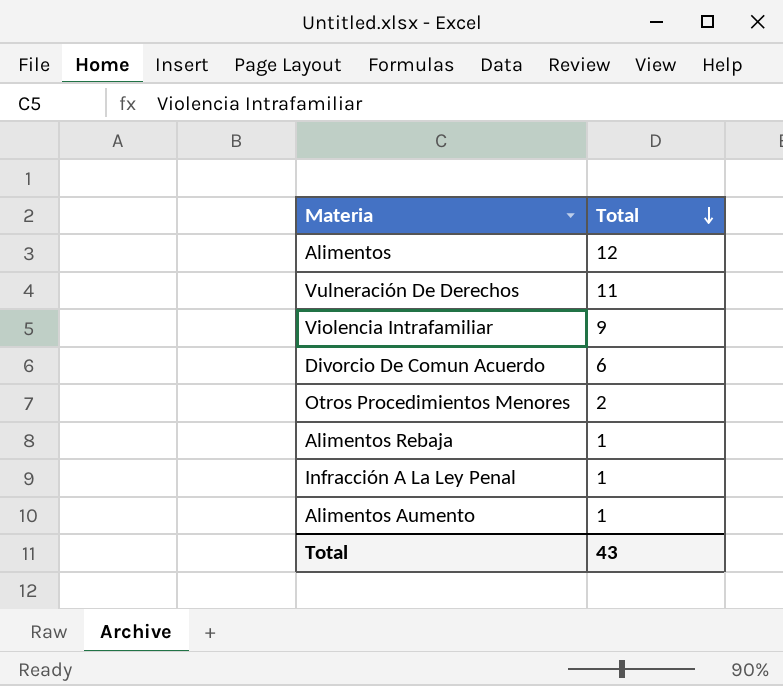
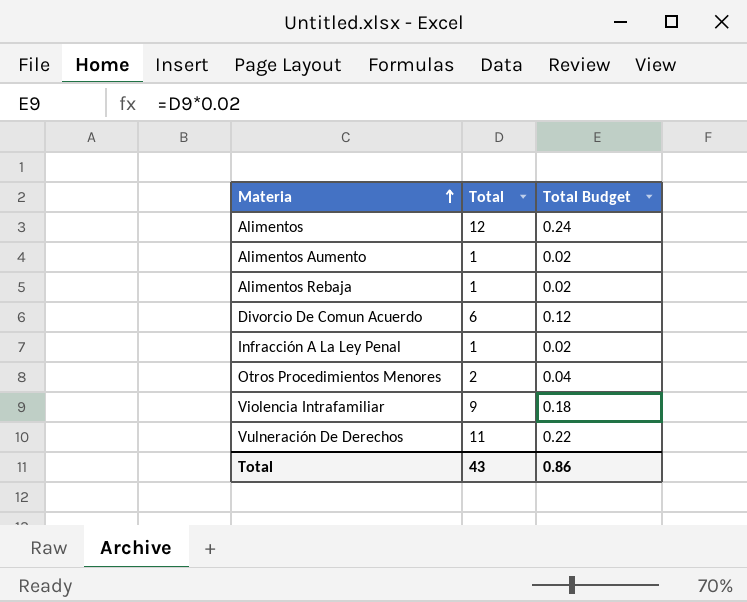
row order: Total descending -> Materia ascending
column Total Budget | formula: none -> [Total] * 0.02

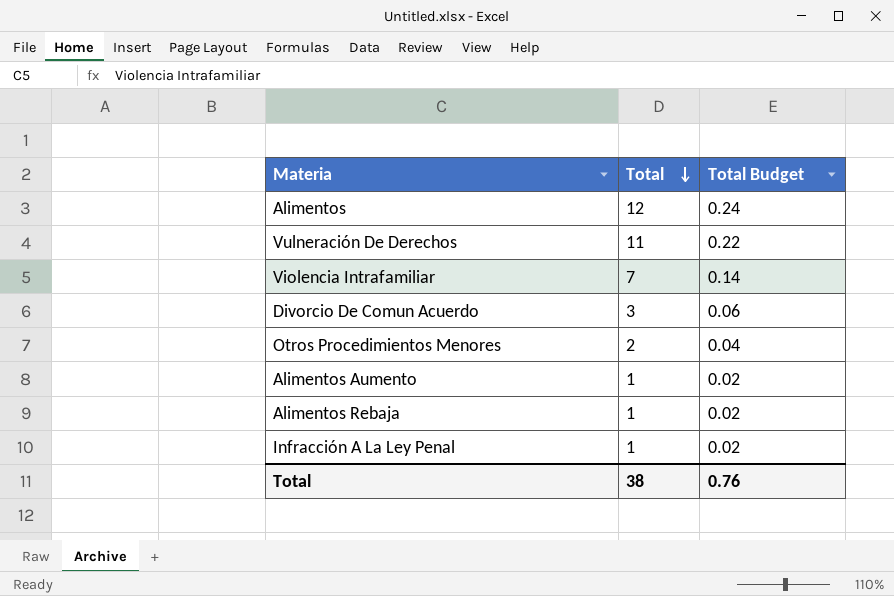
row order: Materia ascending -> Total descending
Violencia Intrafamiliar | Total: 9 -> 7
Violencia Intrafamiliar | Total Budget: 0.18 -> 0.14
Divorcio De Comun Acuerdo | Total: 6 -> 3
Divorcio De Comun Acuerdo | Total Budget: 0.12 -> 0.06
Total | Total: 43 -> 38
Total | Total Budget: 0.86 -> 0.76

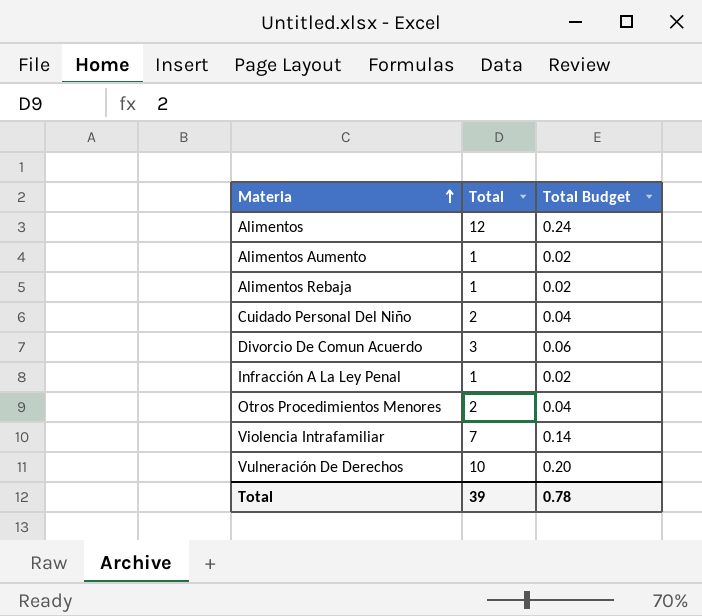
row order: Total descending -> Materia ascending
row Cuidado Personal Del Niño: none -> 2 | 0.04
Vulneración De Derechos | Total: 11 -> 10
Vulneración De Derechos | Total Budget: 0.22 -> 0.20
Total | Total: 38 -> 39
Total | Total Budget: 0.76 -> 0.78

